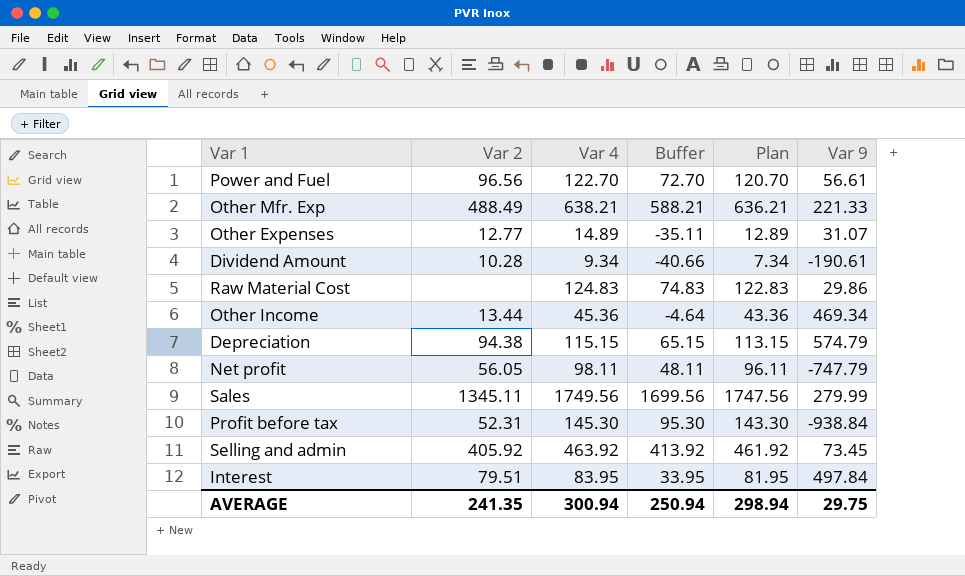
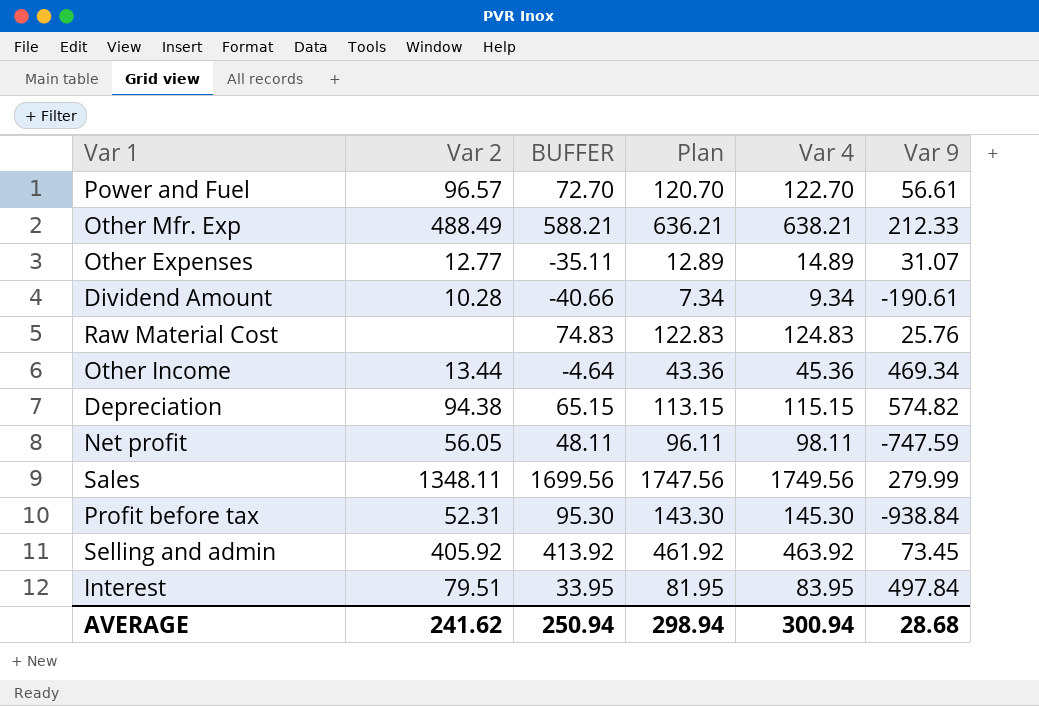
column name: Buffer -> BUFFER
column Var 4 | position: 3 -> 5
Power and Fuel | Var 2: 96.56 -> 96.57
Other Mfr. Exp | Var 9: 221.33 -> 212.33
Raw Material Cost | Var 9: 29.86 -> 25.76
Depreciation | Var 9: 574.79 -> 574.82
Net profit | Var 9: -747.79 -> -747.59
Sales | Var 2: 1345.11 -> 1348.11
AVERAGE | Var 2: 241.35 -> 241.62
AVERAGE | Var 9: 29.75 -> 28.68

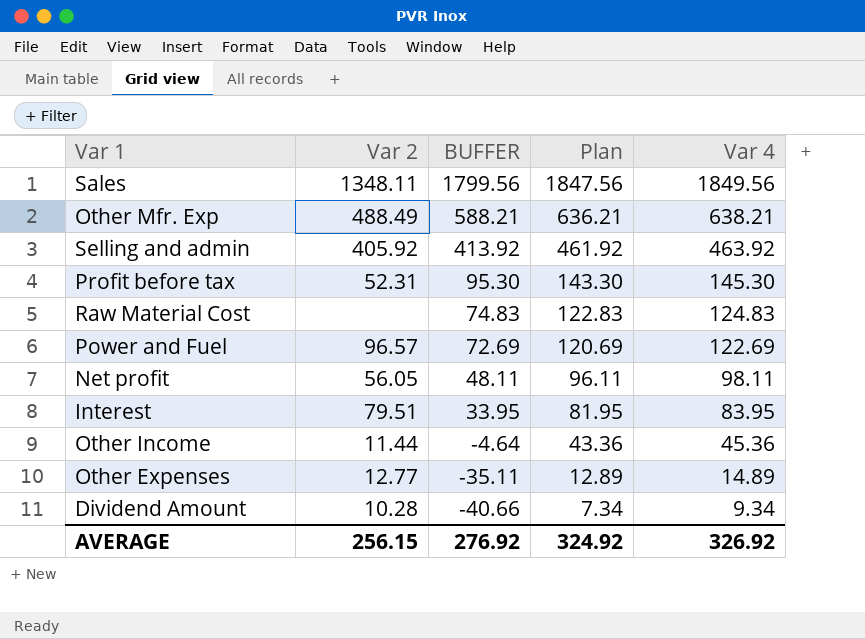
row order: none -> BUFFER descending
column Var 9 | position: 6 -> none
row Depreciation: 94.38 | 65.15 | 113.15 | 115.15 | 574.82 -> none
Sales | BUFFER: 1699.56 -> 1799.56
Sales | Plan: 1747.56 -> 1847.56
Sales | Var 4: 1749.56 -> 1849.56
Power and Fuel | BUFFER: 72.70 -> 72.69
Power and Fuel | Plan: 120.70 -> 120.69
Power and Fuel | Var 4: 122.70 -> 122.69
Other Income | Var 2: 13.44 -> 11.44
AVERAGE | Var 2: 241.62 -> 256.15
AVERAGE | BUFFER: 250.94 -> 276.92
AVERAGE | Plan: 298.94 -> 324.92
AVERAGE | Var 4: 300.94 -> 326.92

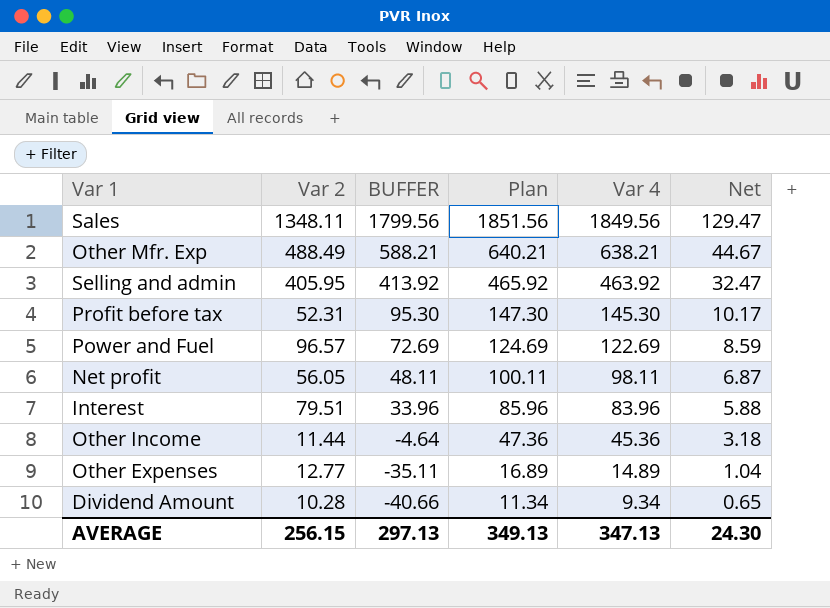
column Plan | formula: [Var 4] - 2 -> [Var 4] + 2
column Net | formula: none -> [Var 4] * 0.07
row Raw Material Cost: none | 74.83 | 122.83 | 124.83 -> none
Selling and admin | Var 2: 405.92 -> 405.95
Interest | BUFFER: 33.95 -> 33.96
Interest | Var 4: 83.95 -> 83.96
AVERAGE | BUFFER: 276.92 -> 297.13
AVERAGE | Plan: 324.92 -> 349.13
AVERAGE | Var 4: 326.92 -> 347.13

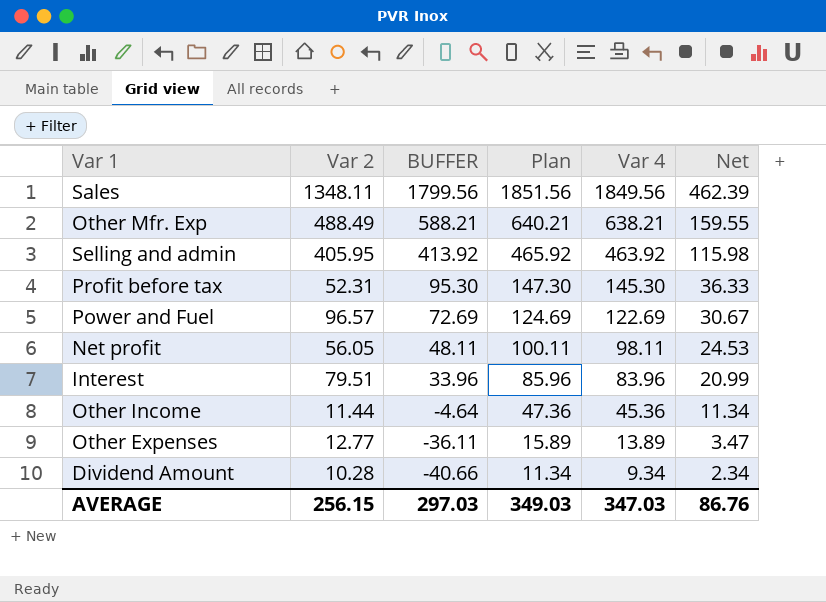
column Net | formula: [Var 4] * 0.07 -> [Var 4] * 0.25
Other Expenses | BUFFER: -35.11 -> -36.11
Other Expenses | Plan: 16.89 -> 15.89
Other Expenses | Var 4: 14.89 -> 13.89
AVERAGE | BUFFER: 297.13 -> 297.03
AVERAGE | Plan: 349.13 -> 349.03
AVERAGE | Var 4: 347.13 -> 347.03
AVERAGE | Net: 24.30 -> 86.76

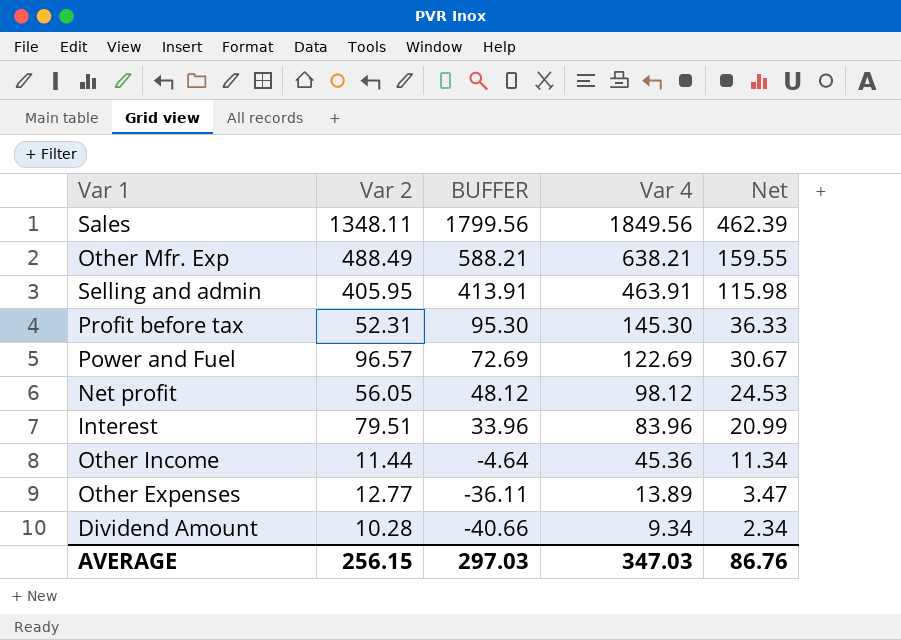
column Plan | formula: [Var 4] + 2 -> none
Selling and admin | BUFFER: 413.92 -> 413.91
Selling and admin | Var 4: 463.92 -> 463.91
Net profit | BUFFER: 48.11 -> 48.12
Net profit | Var 4: 98.11 -> 98.12

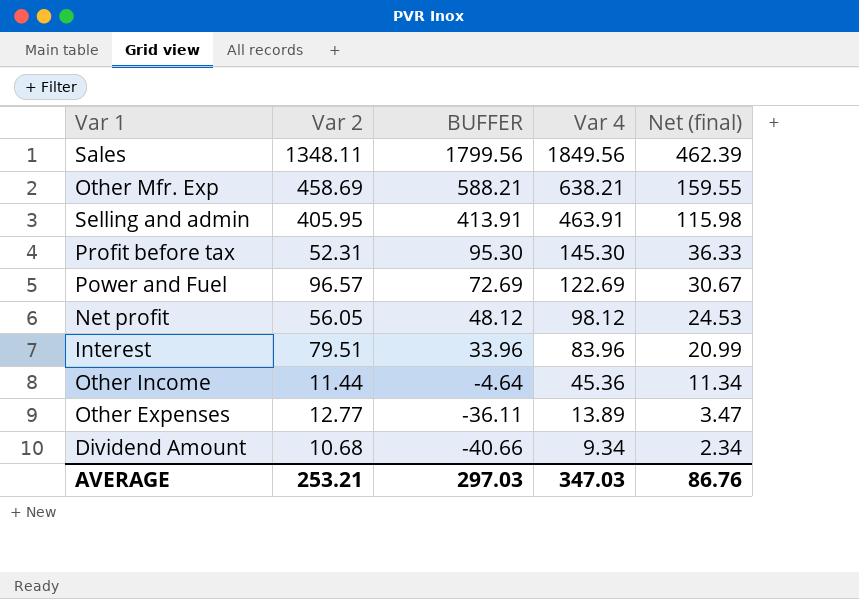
column name: Net -> Net (final)
Other Mfr. Exp | Var 2: 488.49 -> 458.69
Dividend Amount | Var 2: 10.28 -> 10.68
AVERAGE | Var 2: 256.15 -> 253.21

